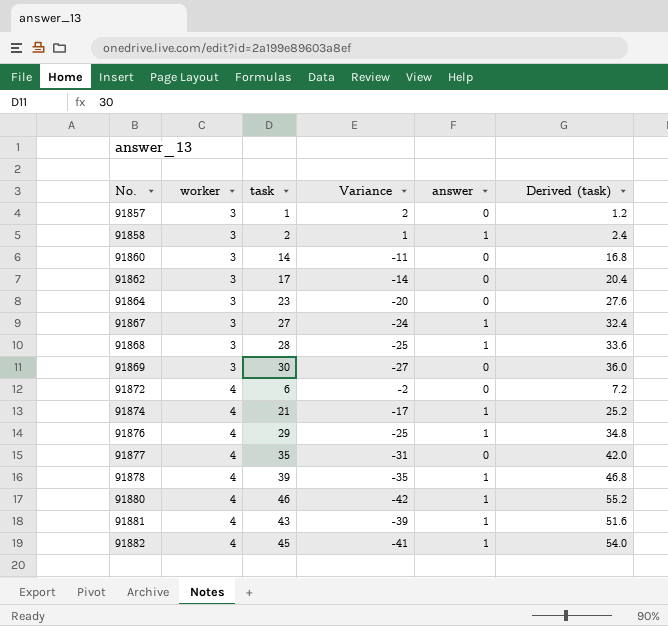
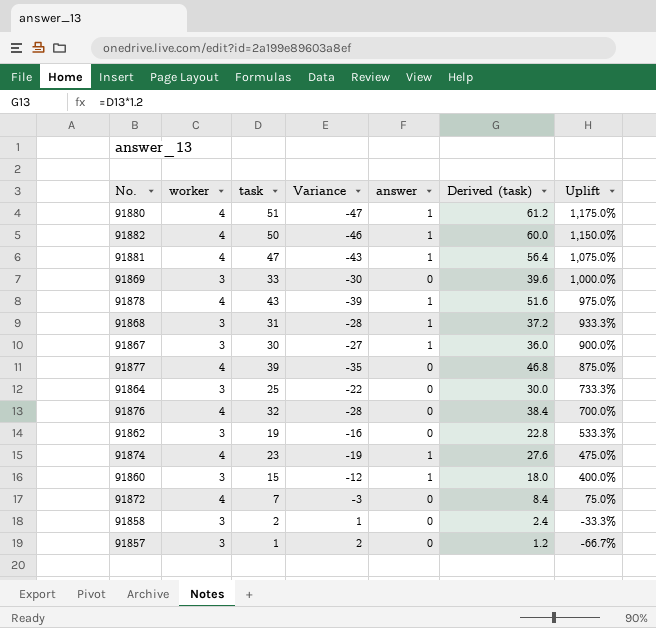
row order: No. ascending -> Uplift descending
column Uplift | formula: none -> ([task] - [worker]) / [worker]
91880 | task: 46 -> 51
91880 | Variance: -42 -> -47
91880 | Derived (task): 55.2 -> 61.2
91882 | task: 45 -> 50
91882 | Variance: -41 -> -46
91882 | Derived (task): 54.0 -> 60.0
91881 | task: 43 -> 47
91881 | Variance: -39 -> -43
91881 | Derived (task): 51.6 -> 56.4
91869 | task: 30 -> 33
91869 | Variance: -27 -> -30
91869 | Derived (task): 36.0 -> 39.6
91878 | task: 39 -> 43
91878 | Variance: -35 -> -39
91878 | Derived (task): 46.8 -> 51.6
91868 | task: 28 -> 31
91868 | Variance: -25 -> -28
91868 | Derived (task): 33.6 -> 37.2
91867 | task: 27 -> 30
91867 | Variance: -24 -> -27
91867 | Derived (task): 32.4 -> 36.0
91877 | task: 35 -> 39
91877 | Variance: -31 -> -35
91877 | Derived (task): 42.0 -> 46.8
91864 | task: 23 -> 25
91864 | Variance: -20 -> -22
91864 | Derived (task): 27.6 -> 30.0
91876 | task: 29 -> 32
91876 | Variance: -25 -> -28
91876 | answer: 1 -> 0
91876 | Derived (task): 34.8 -> 38.4
91862 | task: 17 -> 19
91862 | Variance: -14 -> -16
91862 | Derived (task): 20.4 -> 22.8
91874 | task: 21 -> 23
91874 | Variance: -17 -> -19
91874 | Derived (task): 25.2 -> 27.6
91860 | task: 14 -> 15
91860 | Variance: -11 -> -12
91860 | answer: 0 -> 1
91860 | Derived (task): 16.8 -> 18.0
91872 | task: 6 -> 7
91872 | Variance: -2 -> -3
91872 | Derived (task): 7.2 -> 8.4
91858 | answer: 1 -> 0

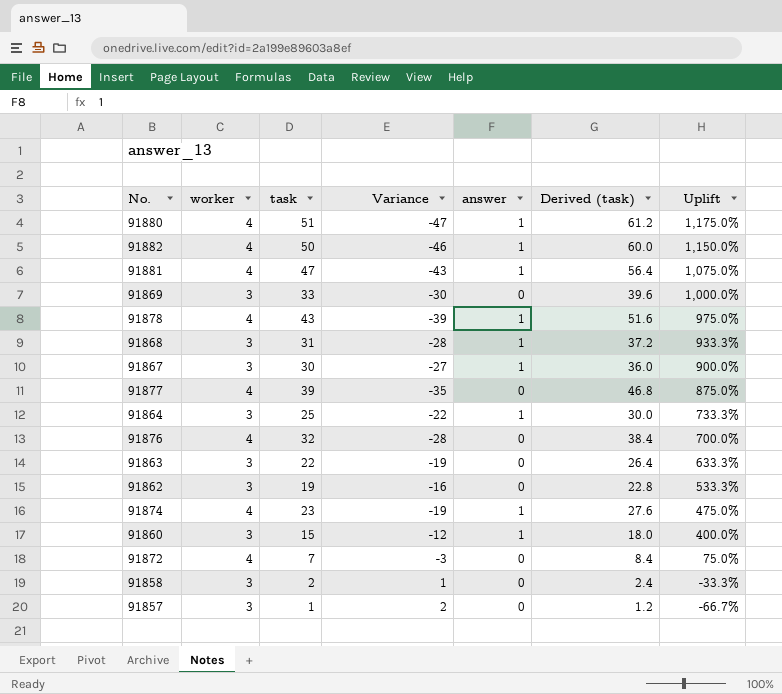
91864 | answer: 0 -> 1
row 91863: none -> 3 | 22 | -19 | 0 | 26.4 | 633.3%

